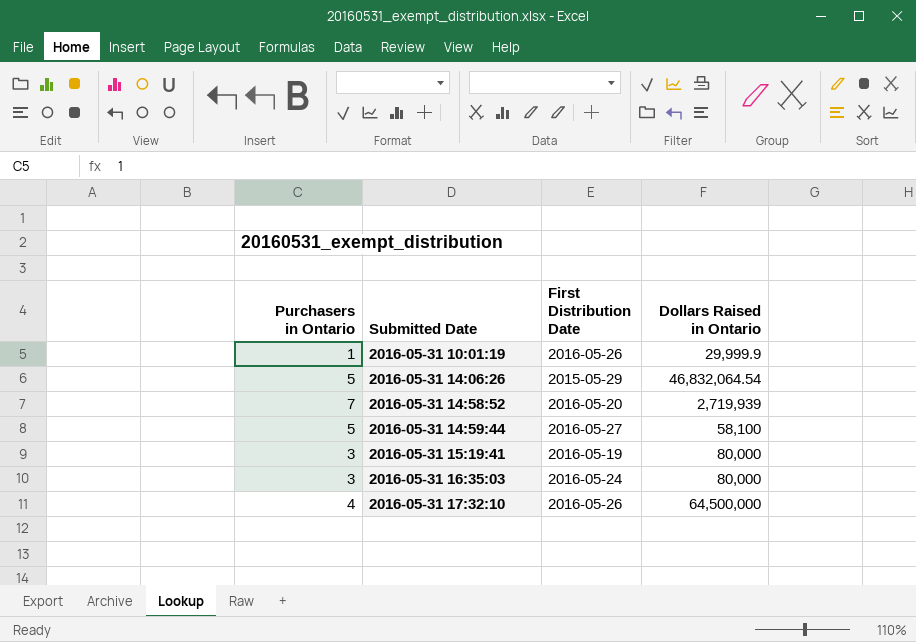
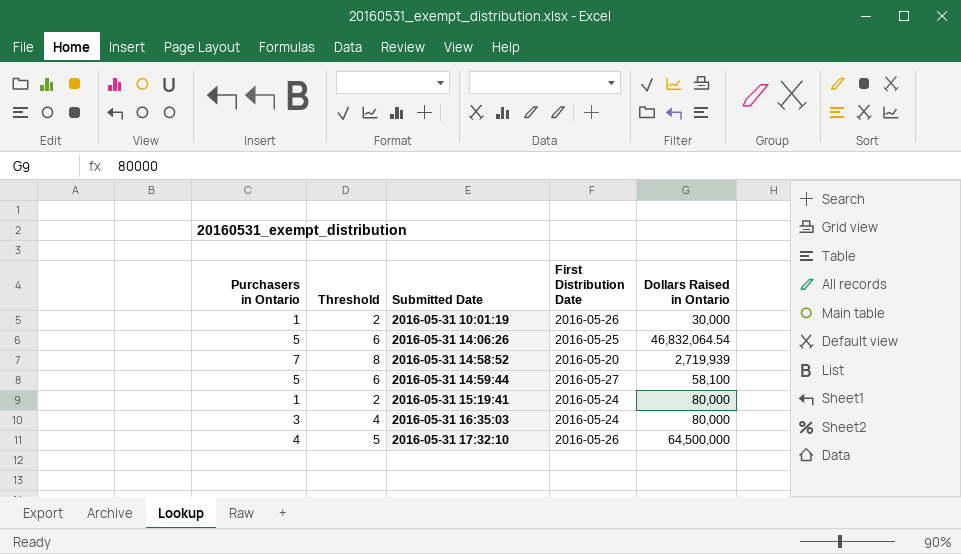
column Threshold | formula: none -> [Purchasers in Ontario] + 1
2016-05-31 10:01:19 | Dollars Raised in Ontario: 29,999.9 -> 30,000
2016-05-31 14:06:26 | First Distribution Date: 2015-05-29 -> 2016-05-25
2016-05-31 15:19:41 | Purchasers in Ontario: 3 -> 1
2016-05-31 15:19:41 | First Distribution Date: 2016-05-19 -> 2016-05-24

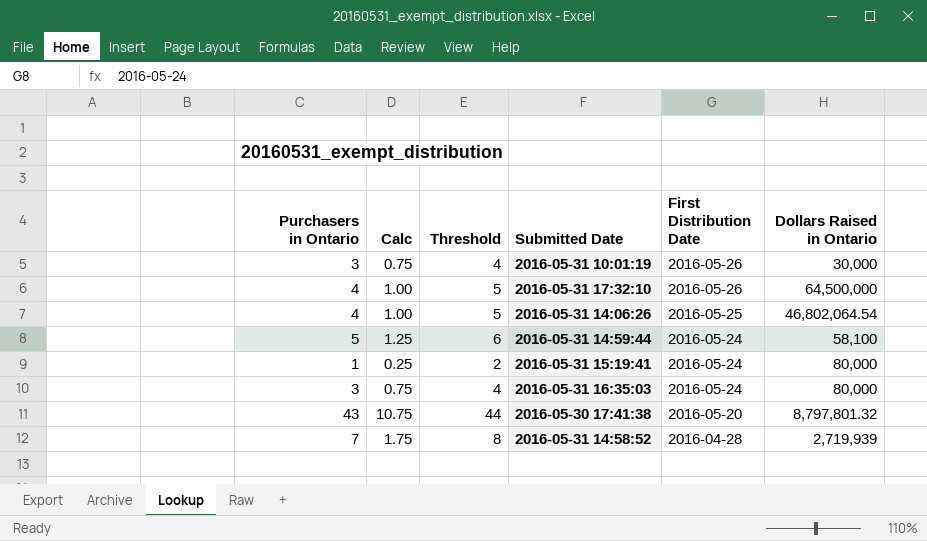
row order: Submitted Date ascending -> First Distribution Date descending
column Calc | formula: none -> [Purchasers in Ontario] * 0.25
2016-05-31 10:01:19 | Purchasers in Ontario: 1 -> 3
2016-05-31 10:01:19 | Threshold: 2 -> 4
2016-05-31 14:06:26 | Purchasers in Ontario: 5 -> 4
2016-05-31 14:06:26 | Threshold: 6 -> 5
2016-05-31 14:06:26 | Dollars Raised in Ontario: 46,832,064.54 -> 46,802,064.54
2016-05-31 14:59:44 | First Distribution Date: 2016-05-27 -> 2016-05-24
row 2016-05-30 17:41:38: none -> 43 | 10.75 | 44 | 2016-05-20 | 8,797,801.32
2016-05-31 14:58:52 | First Distribution Date: 2016-05-20 -> 2016-04-28

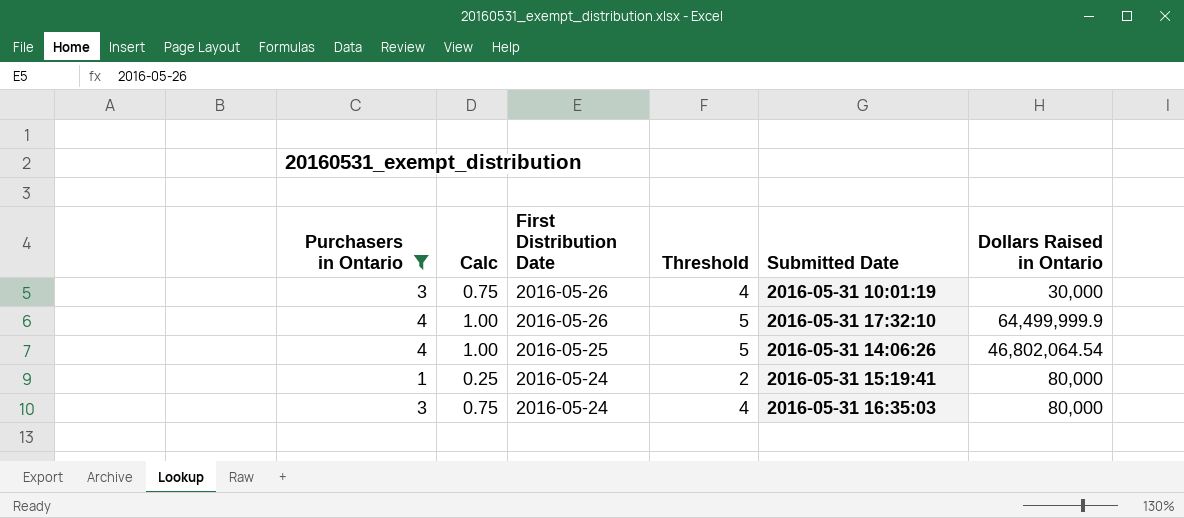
filter: none -> Purchasers in Ontario <= 4
column First Distribution Date | position: 5 -> 3
2016-05-31 17:32:10 | Dollars Raised in Ontario: 64,500,000 -> 64,499,999.9

